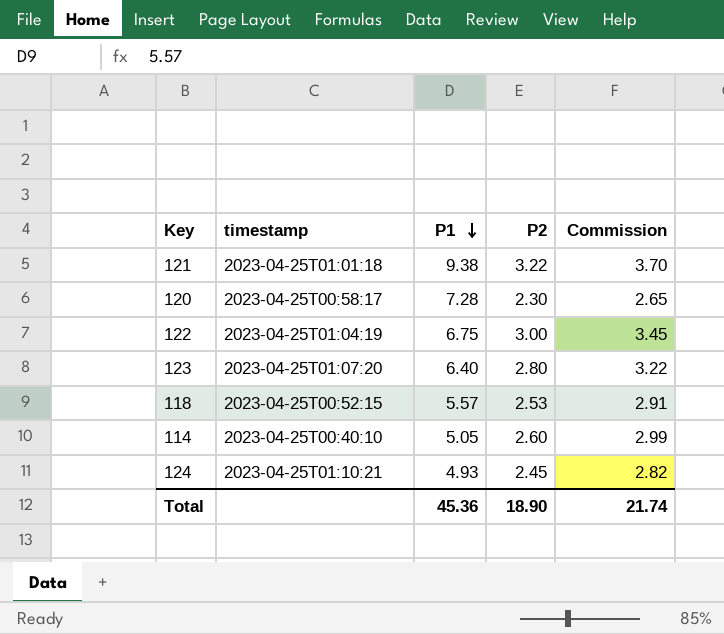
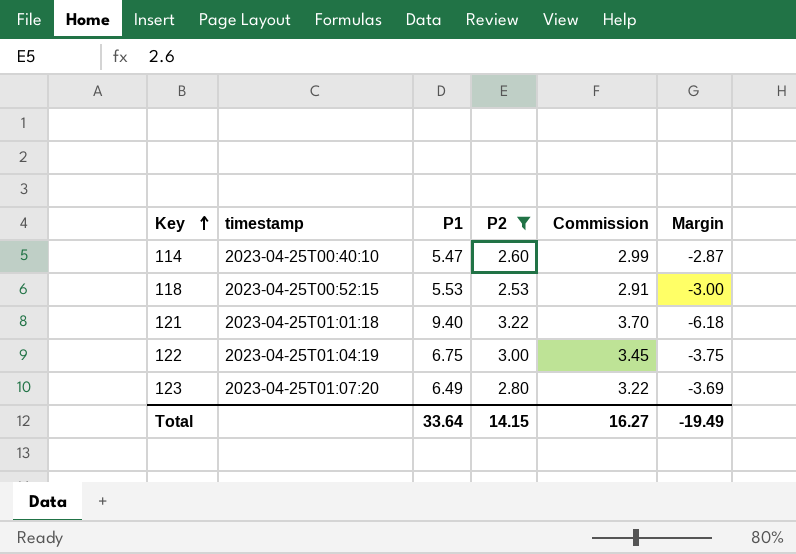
filter: none -> P2 >= 2.53
row order: P1 descending -> Key ascending
column Margin | formula: none -> [P2] - [P1]
114 | P1: 5.05 -> 5.47
118 | P1: 5.57 -> 5.53
121 | P1: 9.38 -> 9.40
123 | P1: 6.40 -> 6.49
Total | P1: 45.36 -> 33.64
Total | P2: 18.90 -> 14.15
Total | Commission: 21.74 -> 16.27

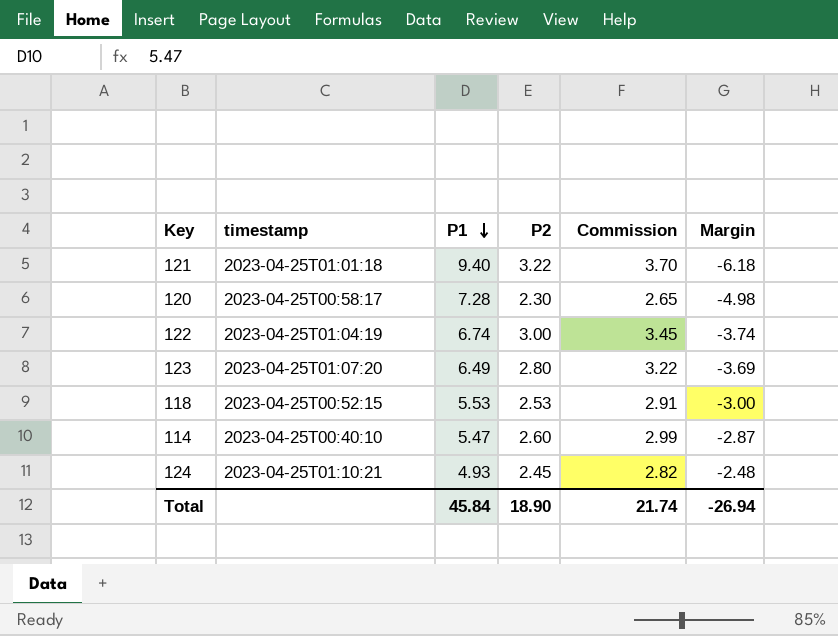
filter: P2 >= 2.53 -> none
row order: Key ascending -> P1 descending
122 | P1: 6.75 -> 6.74
122 | Margin: -3.75 -> -3.74
Total | P1: 33.64 -> 45.84
Total | P2: 14.15 -> 18.90
Total | Commission: 16.27 -> 21.74
Total | Margin: -19.49 -> -26.94

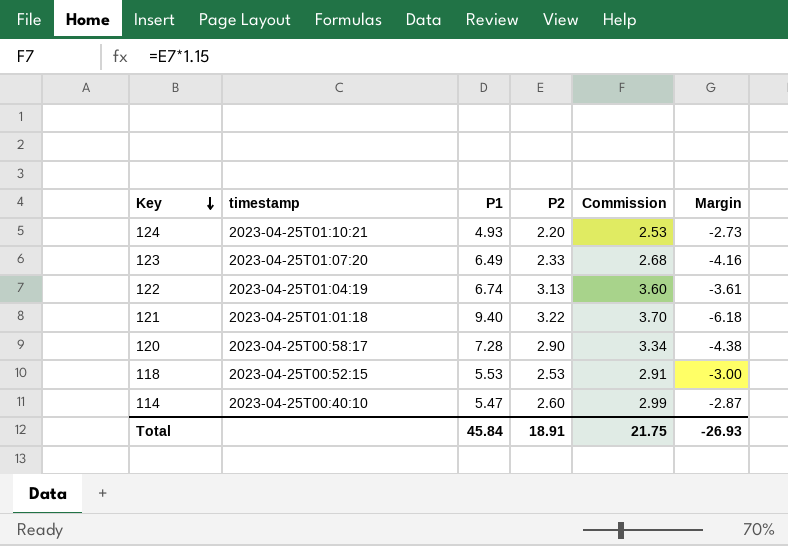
row order: P1 descending -> Key descending
124 | P2: 2.45 -> 2.20
124 | Commission: 2.82 -> 2.53
124 | Margin: -2.48 -> -2.73
123 | P2: 2.80 -> 2.33
123 | Commission: 3.22 -> 2.68
123 | Margin: -3.69 -> -4.16
122 | P2: 3.00 -> 3.13
122 | Commission: 3.45 -> 3.60
122 | Margin: -3.74 -> -3.61
120 | P2: 2.30 -> 2.90
120 | Commission: 2.65 -> 3.34
120 | Margin: -4.98 -> -4.38
Total | P2: 18.90 -> 18.91
Total | Commission: 21.74 -> 21.75
Total | Margin: -26.94 -> -26.93

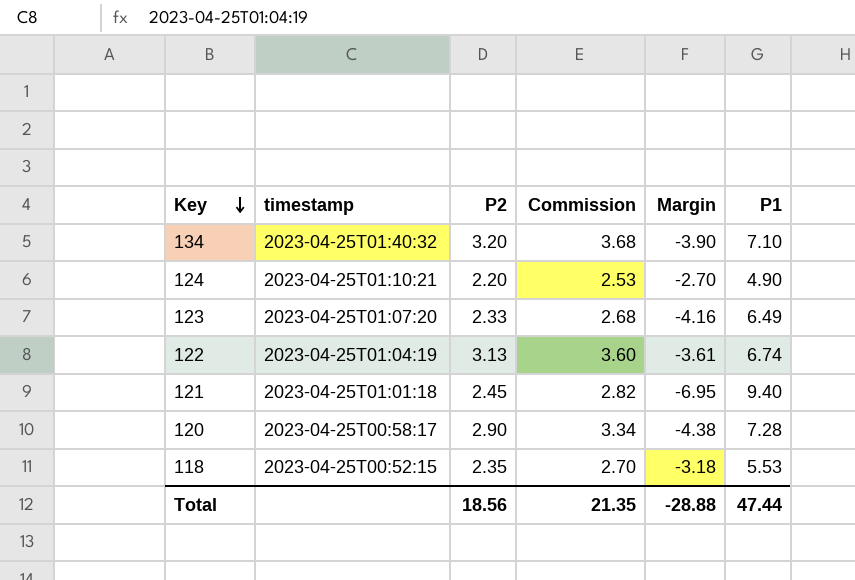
column P1 | position: 3 -> 6
row 114: 2023-04-25T00:40:10 | 5.47 | 2.60 | 2.99 | -2.87 -> none
row 134: none -> 2023-04-25T01:40:32 | 3.20 | 3.68 | -3.90 | 7.10
124 | Margin: -2.73 -> -2.70
124 | P1: 4.93 -> 4.90
121 | P2: 3.22 -> 2.45
121 | Commission: 3.70 -> 2.82
121 | Margin: -6.18 -> -6.95
118 | P2: 2.53 -> 2.35
118 | Commission: 2.91 -> 2.70
118 | Margin: -3.00 -> -3.18
Total | P2: 18.91 -> 18.56
Total | Commission: 21.75 -> 21.35
Total | Margin: -26.93 -> -28.88
Total | P1: 45.84 -> 47.44

